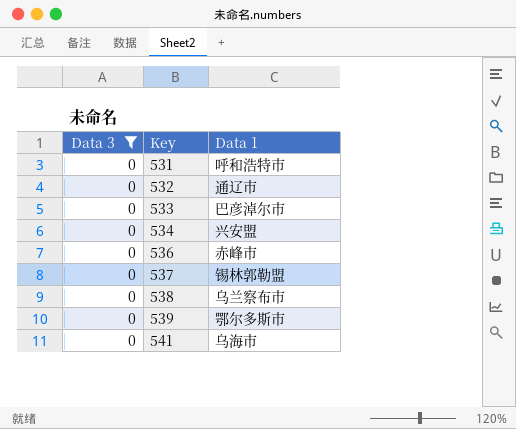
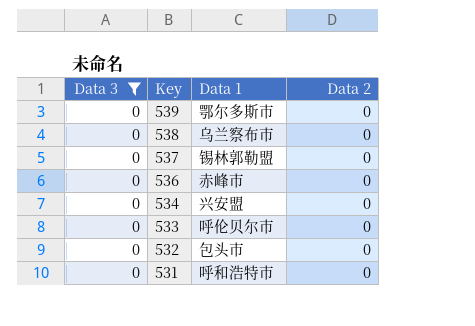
row order: Key ascending -> Key descending
column Data 2 | position: none -> 4
row 541: 0 | 乌海市 -> none
533 | Data 1: 巴彦淖尔市 -> 呼伦贝尔市
532 | Data 1: 通辽市 -> 包头市

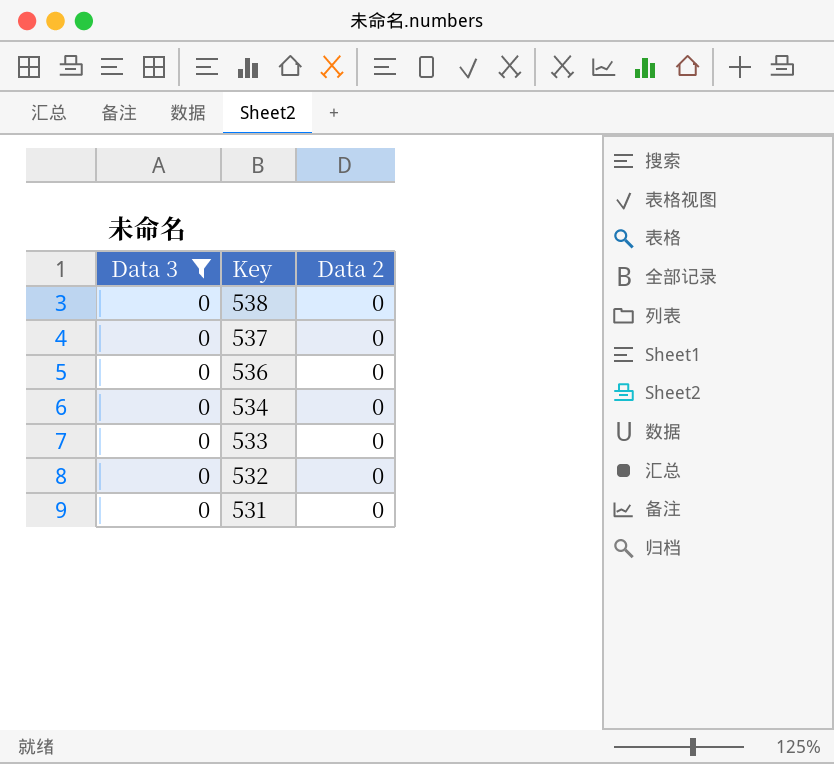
column Data 1 | position: 3 -> none
row 539: 0 | 鄂尔多斯市 | 0 -> none

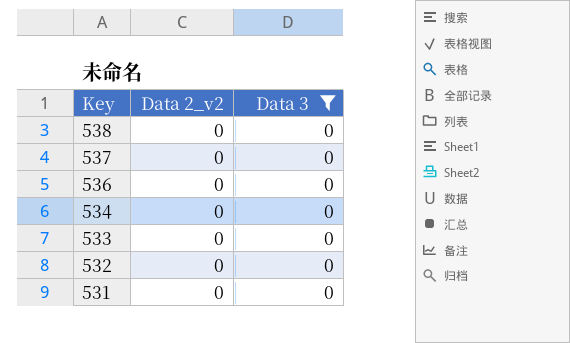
column name: Data 2 -> Data 2_v2
column Data 3 | position: 1 -> 3

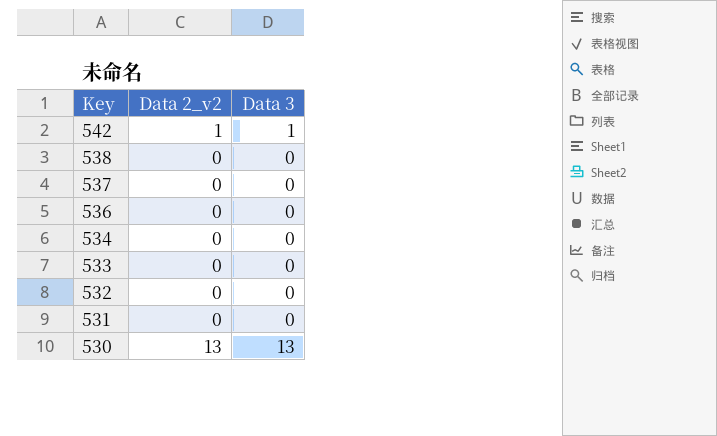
filter: Data 3 = 0 -> none

